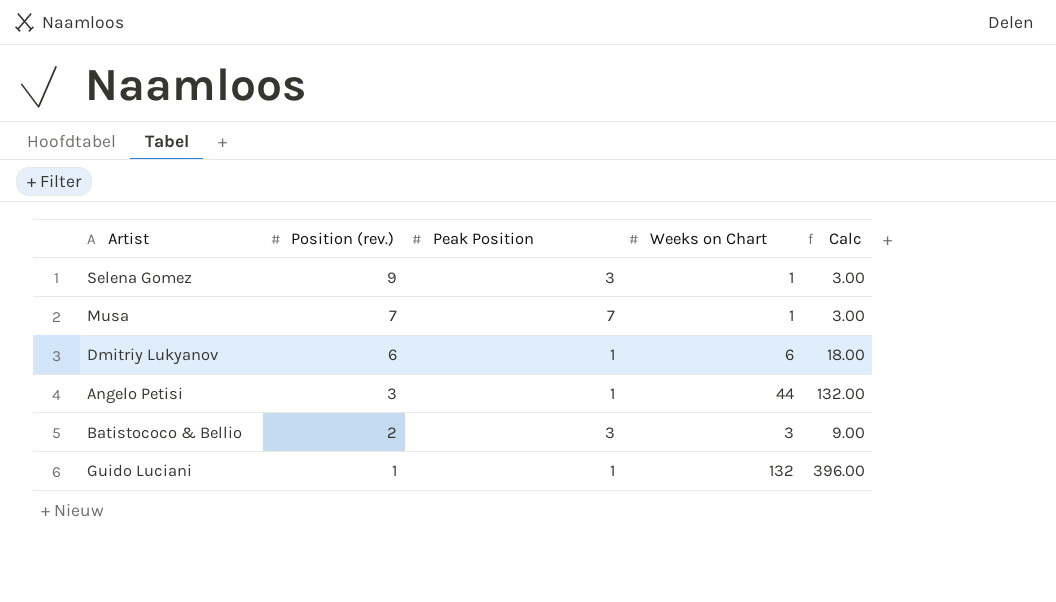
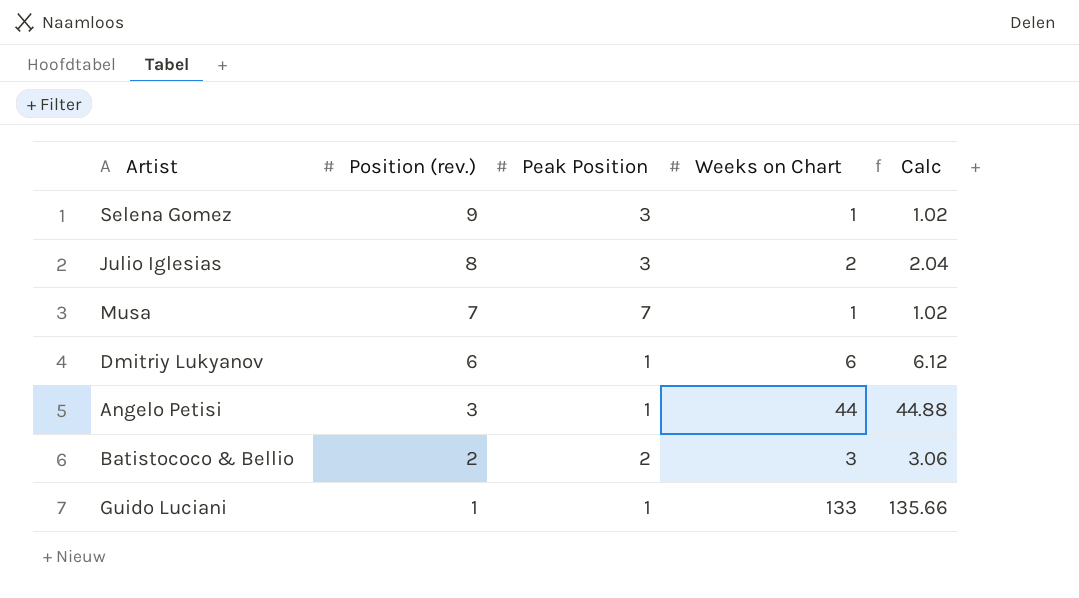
column Calc | formula: [Weeks on Chart] * 3 -> [Weeks on Chart] * 1.02
row Julio Iglesias: none -> 8 | 3 | 2 | 2.04
Batistococo & Bellio | Peak Position: 3 -> 2
Guido Luciani | Weeks on Chart: 132 -> 133

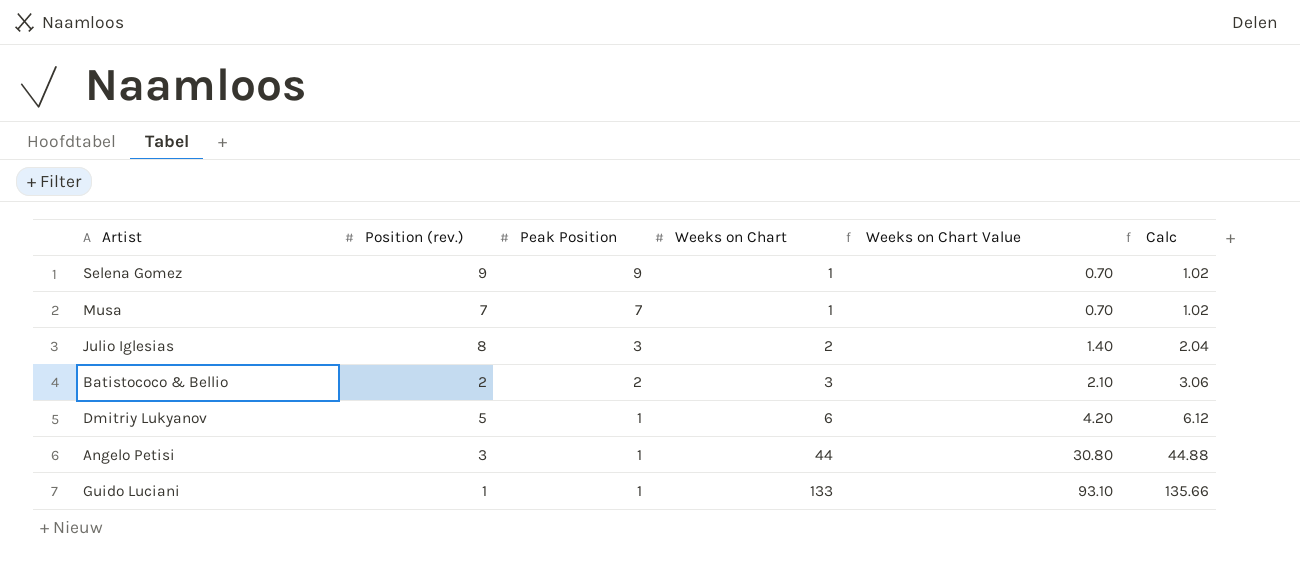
row order: Position (rev.) descending -> Peak Position descending
column Weeks on Chart Value | formula: none -> [Weeks on Chart] * 0.7
Selena Gomez | Peak Position: 3 -> 9
Dmitriy Lukyanov | Position (rev.): 6 -> 5

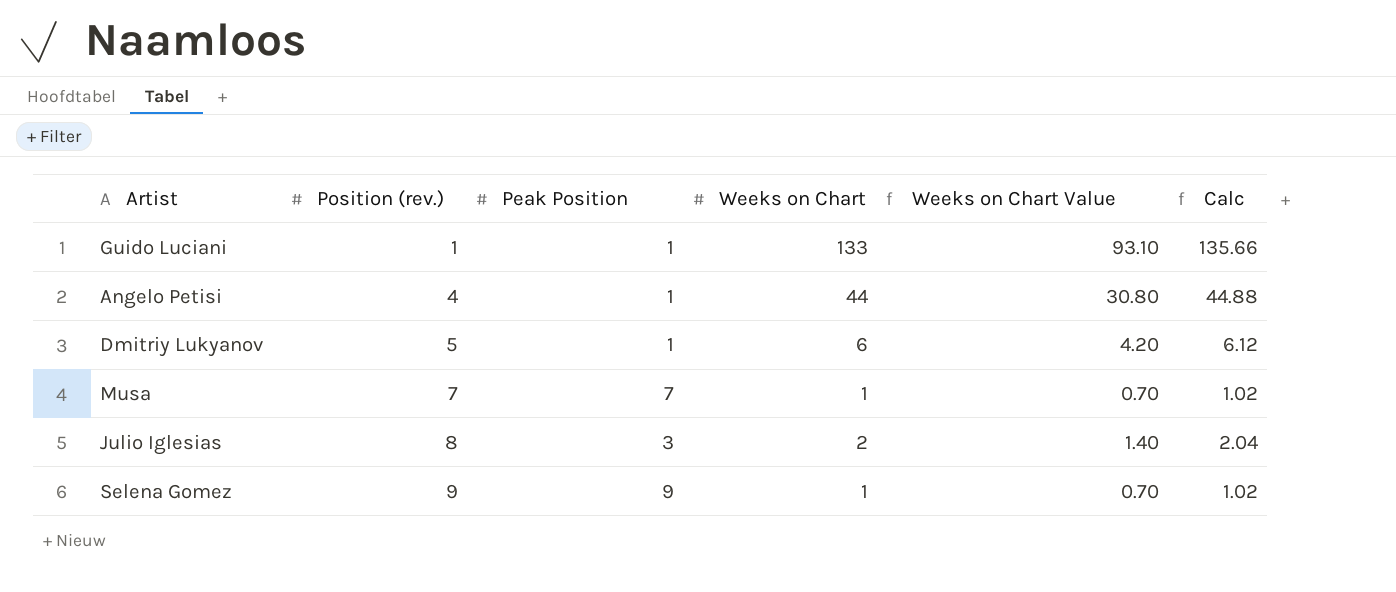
row order: Peak Position descending -> Position (rev.) ascending
row Batistococo & Bellio: 2 | 2 | 3 | 2.10 | 3.06 -> none
Angelo Petisi | Position (rev.): 3 -> 4

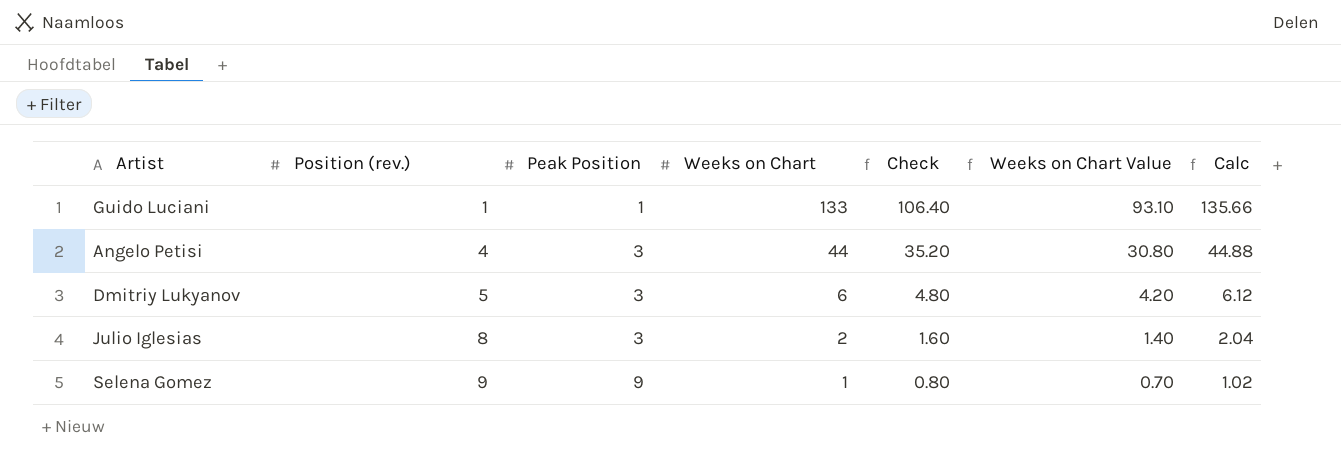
column Check | formula: none -> [Weeks on Chart] * 0.8
row Musa: 7 | 7 | 1 | 0.70 | 1.02 -> none
Angelo Petisi | Peak Position: 1 -> 3
Dmitriy Lukyanov | Peak Position: 1 -> 3

